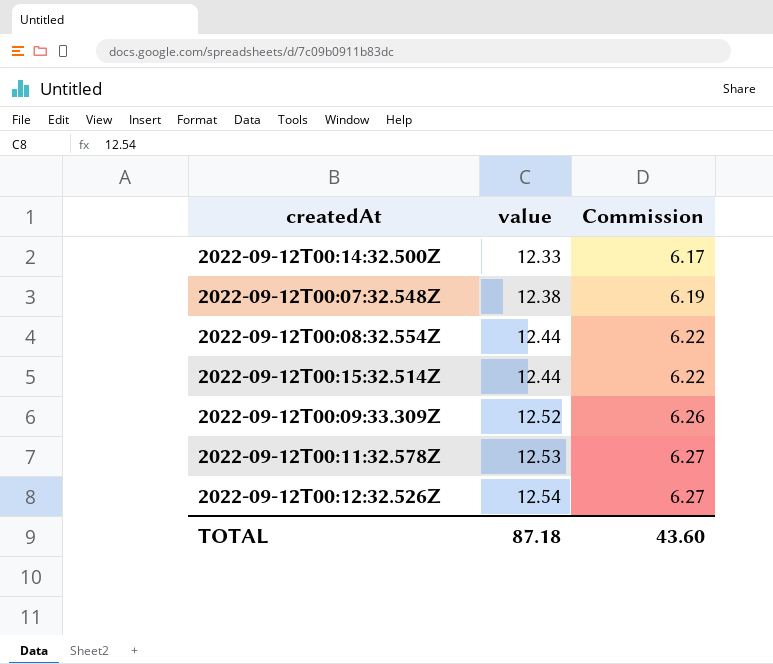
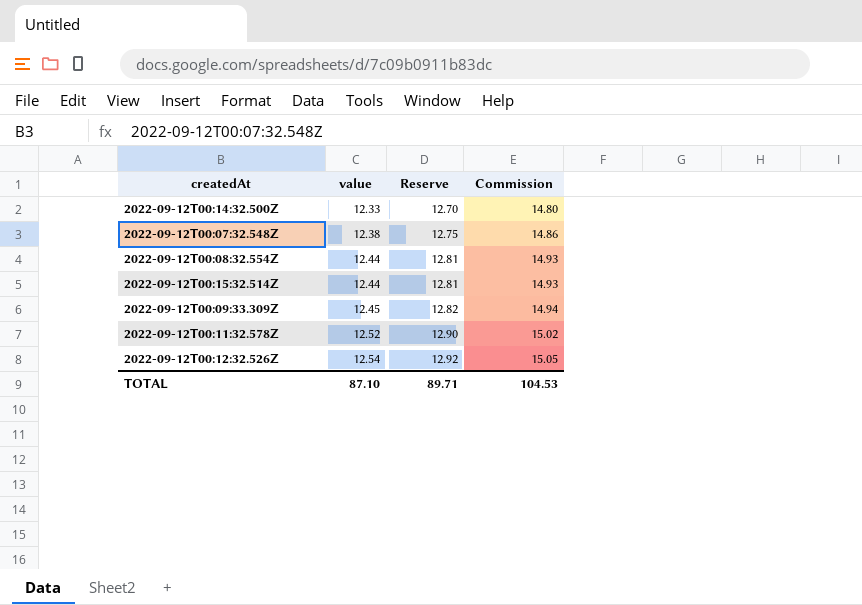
column Reserve | formula: none -> [value] * 1.03
column Commission | formula: [value] * 0.5 -> [value] * 1.2
2022-09-12T00:09:33.309Z | value: 12.52 -> 12.45
2022-09-12T00:11:32.578Z | value: 12.53 -> 12.52
TOTAL | value: 87.18 -> 87.10
TOTAL | Commission: 43.60 -> 104.53

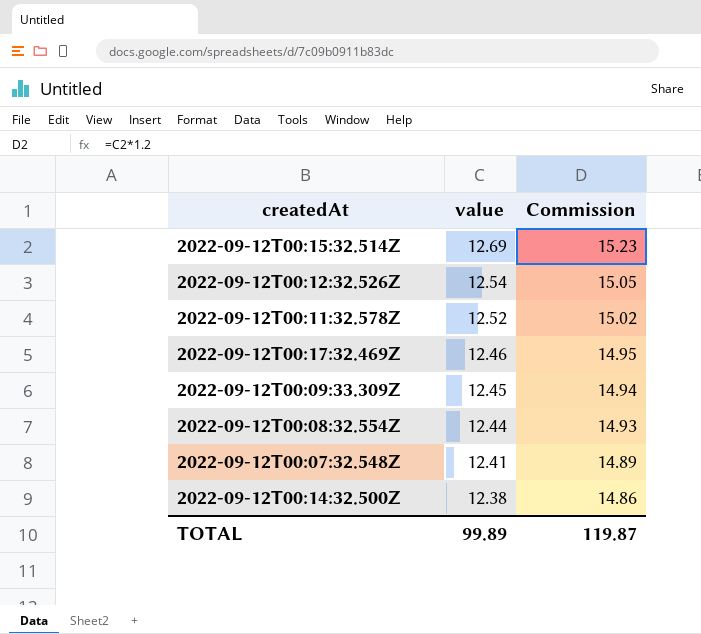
row order: value ascending -> value descending
column Reserve | formula: [value] * 1.03 -> none
2022-09-12T00:15:32.514Z | value: 12.44 -> 12.69
2022-09-12T00:15:32.514Z | Commission: 14.93 -> 15.23
row 2022-09-12T00:17:32.469Z: none -> 12.46 | 14.95
2022-09-12T00:07:32.548Z | value: 12.38 -> 12.41
2022-09-12T00:07:32.548Z | Commission: 14.86 -> 14.89
2022-09-12T00:14:32.500Z | value: 12.33 -> 12.38
2022-09-12T00:14:32.500Z | Commission: 14.80 -> 14.86
TOTAL | value: 87.10 -> 99.89
TOTAL | Commission: 104.53 -> 119.87

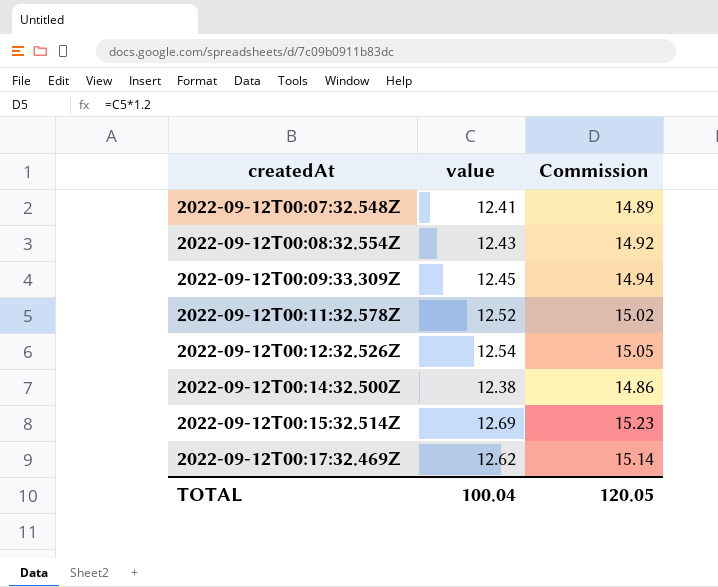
row order: value descending -> createdAt ascending
2022-09-12T00:08:32.554Z | value: 12.44 -> 12.43
2022-09-12T00:08:32.554Z | Commission: 14.93 -> 14.92
2022-09-12T00:17:32.469Z | value: 12.46 -> 12.62
2022-09-12T00:17:32.469Z | Commission: 14.95 -> 15.14
TOTAL | value: 99.89 -> 100.04
TOTAL | Commission: 119.87 -> 120.05

